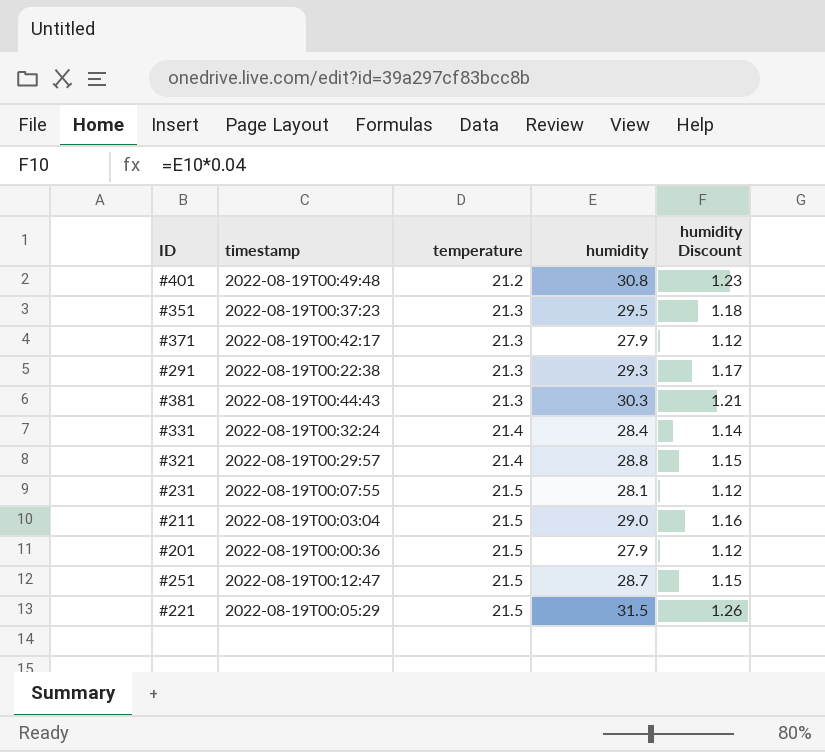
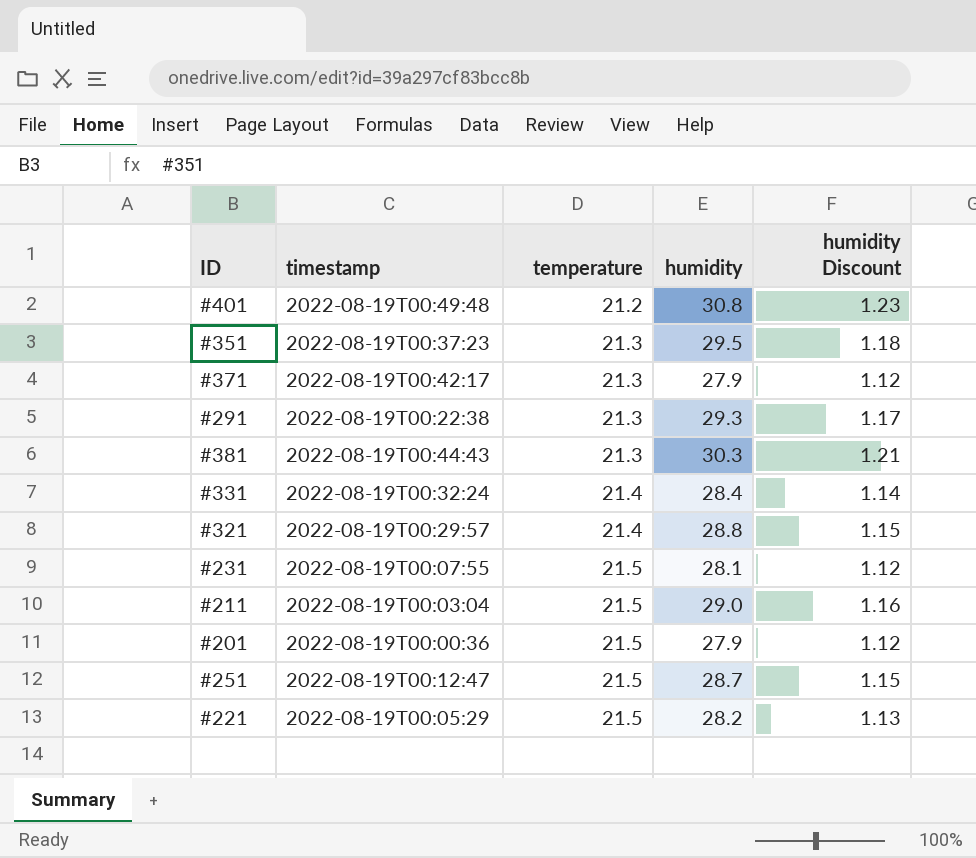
#221 | humidity: 31.5 -> 28.2
#221 | humidity Discount: 1.26 -> 1.13

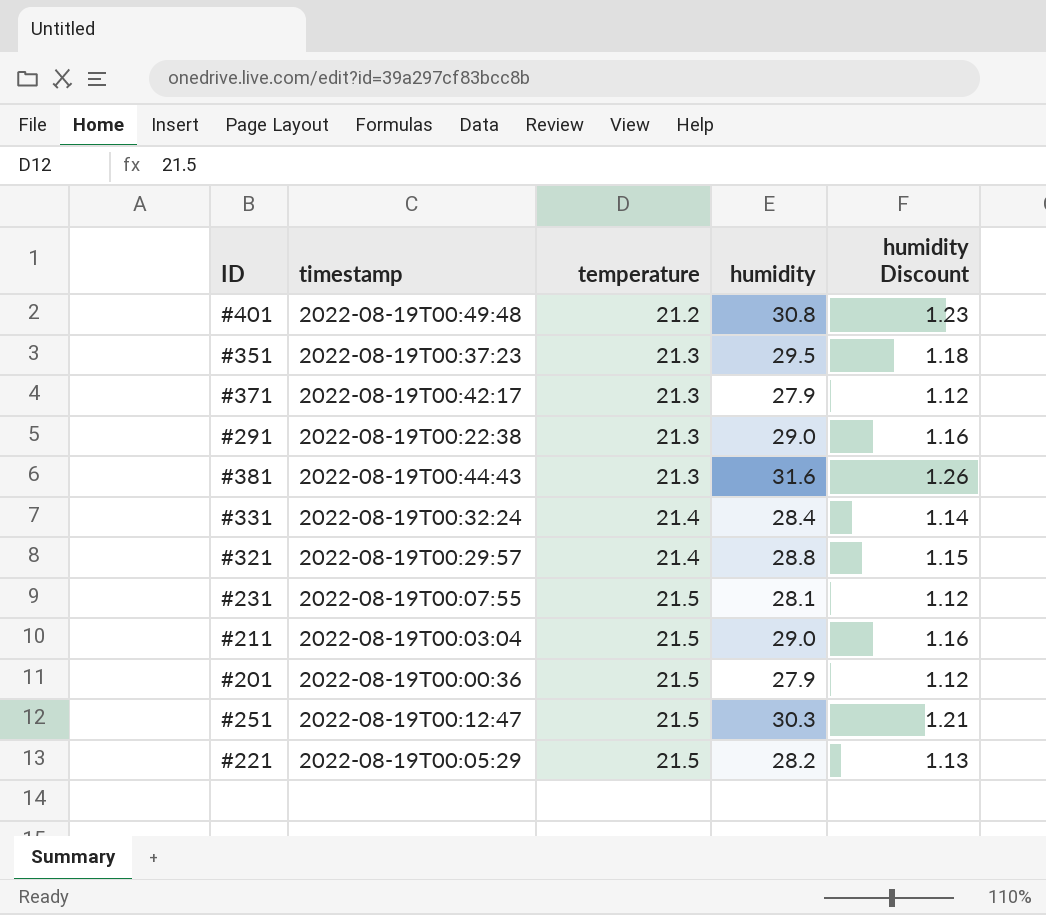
#291 | humidity: 29.3 -> 29.0
#291 | humidity Discount: 1.17 -> 1.16
#381 | humidity: 30.3 -> 31.6
#381 | humidity Discount: 1.21 -> 1.26
#251 | humidity: 28.7 -> 30.3
#251 | humidity Discount: 1.15 -> 1.21

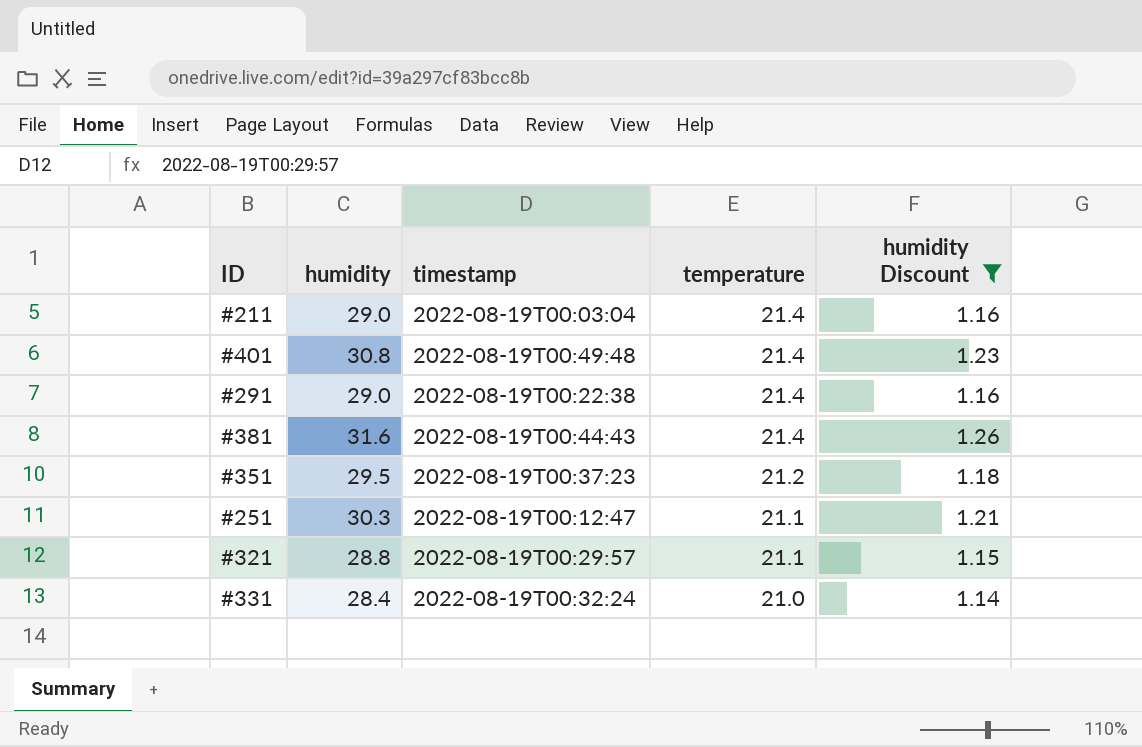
filter: none -> humidity Discount >= 1.14
row order: temperature ascending -> temperature descending
column humidity | position: 4 -> 2
#211 | temperature: 21.5 -> 21.4
#401 | temperature: 21.2 -> 21.4
#291 | temperature: 21.3 -> 21.4
#381 | temperature: 21.3 -> 21.4
#351 | temperature: 21.3 -> 21.2
#251 | temperature: 21.5 -> 21.1
#321 | temperature: 21.4 -> 21.1
#331 | temperature: 21.4 -> 21.0

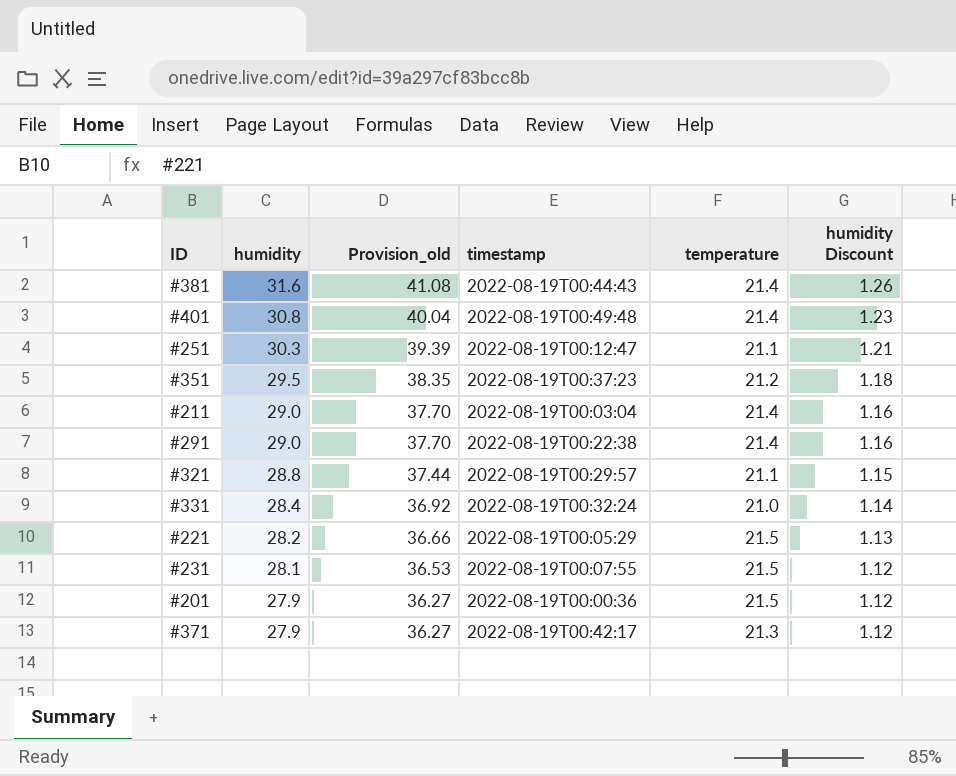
filter: humidity Discount >= 1.14 -> none
row order: temperature descending -> humidity descending
column Provision_old | formula: none -> [humidity] * 1.3

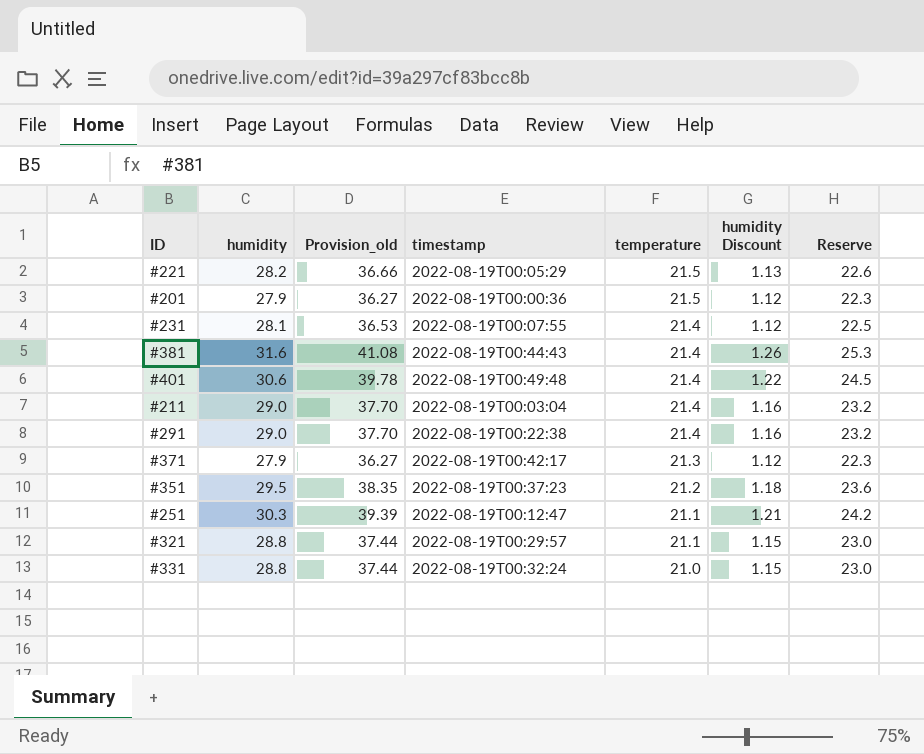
row order: humidity descending -> temperature descending
column Reserve | formula: none -> [humidity] * 0.8
#231 | temperature: 21.5 -> 21.4
#401 | humidity: 30.8 -> 30.6
#401 | Provision_old: 40.04 -> 39.78
#401 | humidity Discount: 1.23 -> 1.22
#331 | humidity: 28.4 -> 28.8
#331 | Provision_old: 36.92 -> 37.44
#331 | humidity Discount: 1.14 -> 1.15

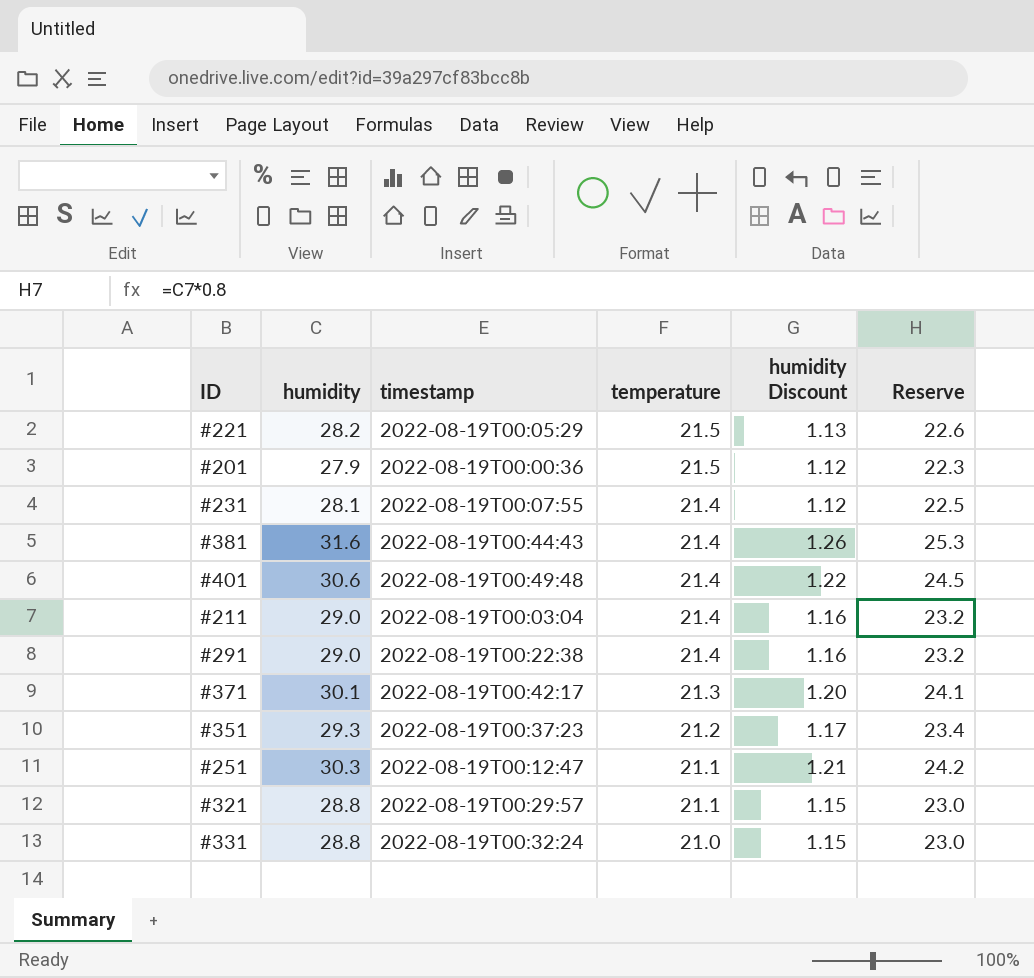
column Provision_old | formula: [humidity] * 1.3 -> none
#371 | humidity: 27.9 -> 30.1
#371 | humidity Discount: 1.12 -> 1.20
#371 | Reserve: 22.3 -> 24.1
#351 | humidity: 29.5 -> 29.3
#351 | humidity Discount: 1.18 -> 1.17
#351 | Reserve: 23.6 -> 23.4

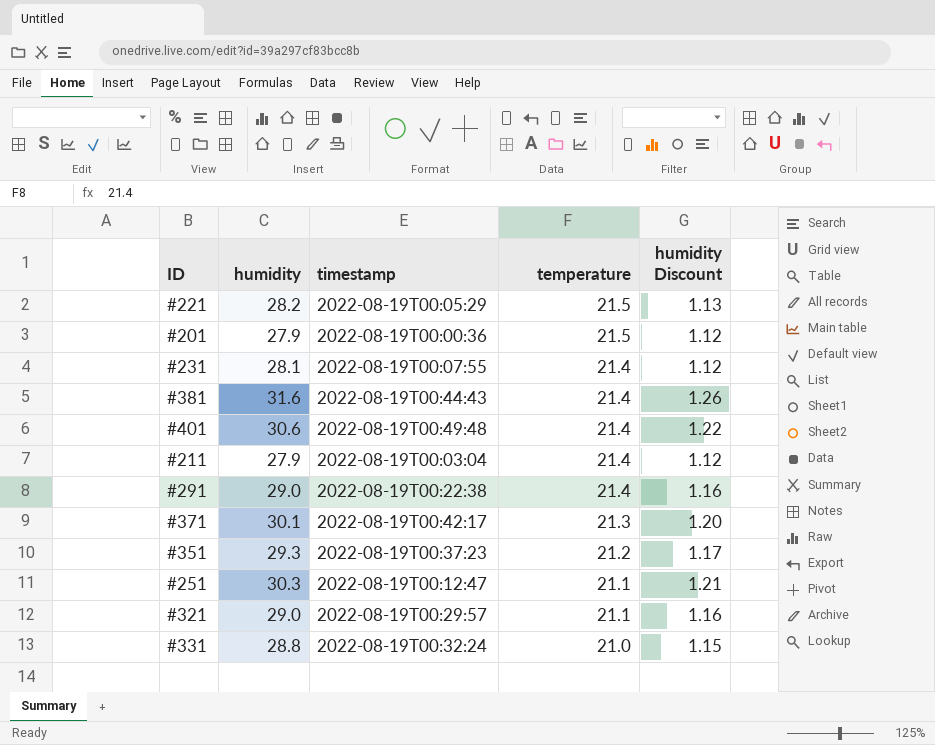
column Reserve | formula: [humidity] * 0.8 -> none
#211 | humidity: 29.0 -> 27.9
#211 | humidity Discount: 1.16 -> 1.12
#321 | humidity: 28.8 -> 29.0
#321 | humidity Discount: 1.15 -> 1.16

